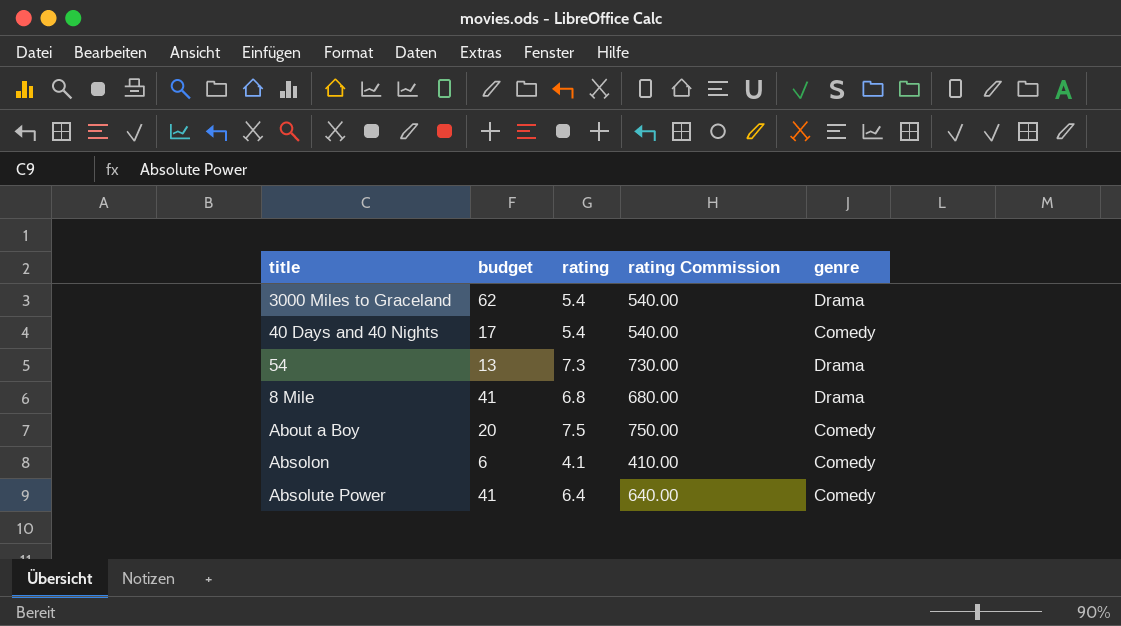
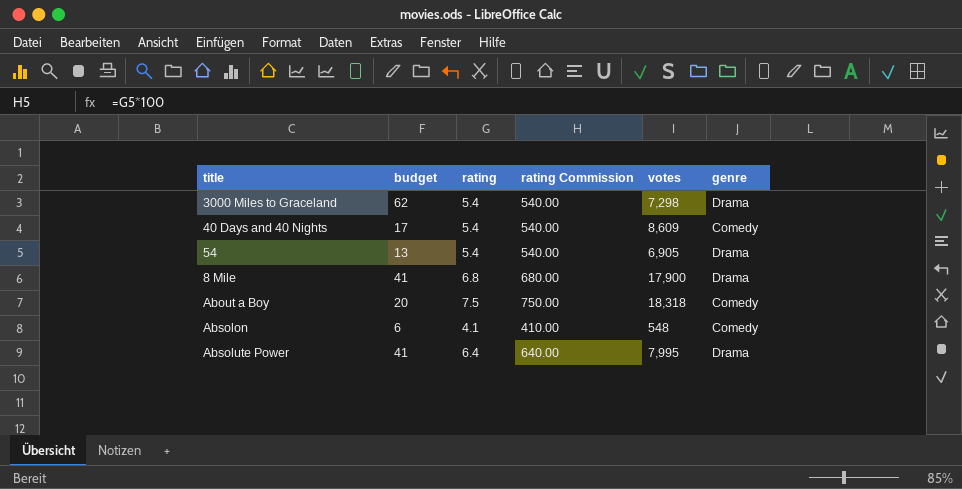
column votes | position: none -> 5
54 | rating: 7.3 -> 5.4
54 | rating Commission: 730.00 -> 540.00
Absolute Power | genre: Comedy -> Drama

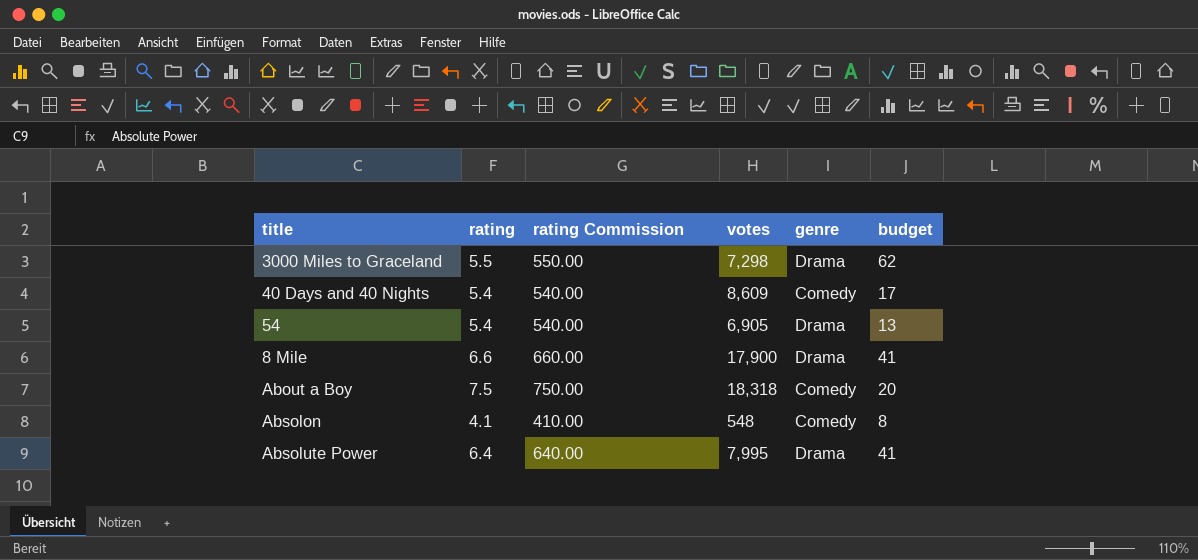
column budget | position: 2 -> 6
3000 Miles to Graceland | rating: 5.4 -> 5.5
3000 Miles to Graceland | rating Commission: 540.00 -> 550.00
8 Mile | rating: 6.8 -> 6.6
8 Mile | rating Commission: 680.00 -> 660.00
Absolon | budget: 6 -> 8

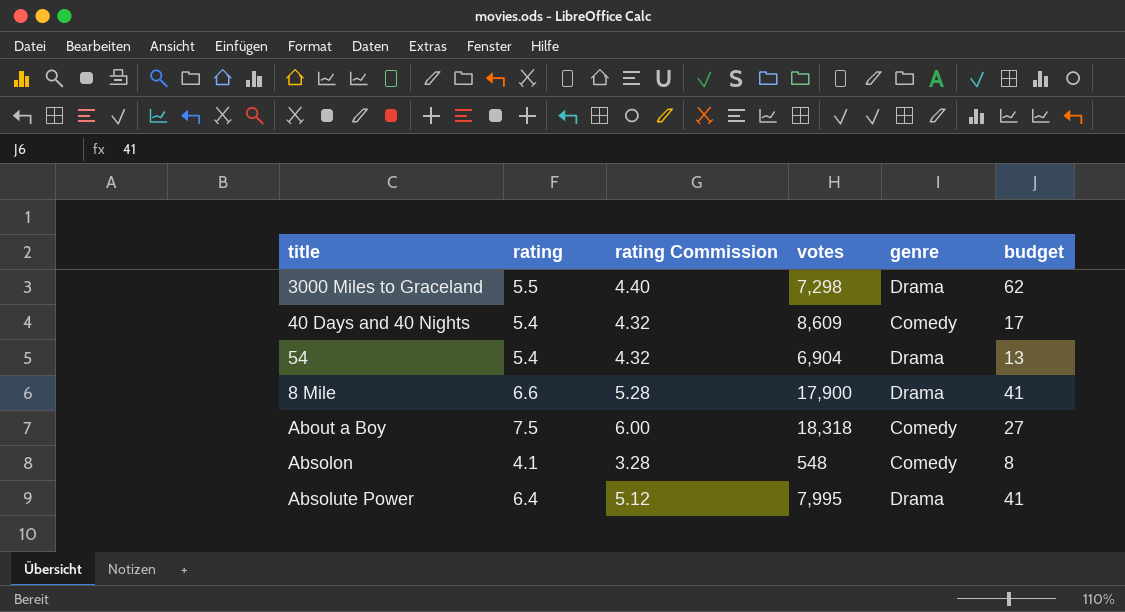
column rating Commission | formula: [rating] * 100 -> [rating] * 0.8
54 | votes: 6,905 -> 6,904
About a Boy | budget: 20 -> 27

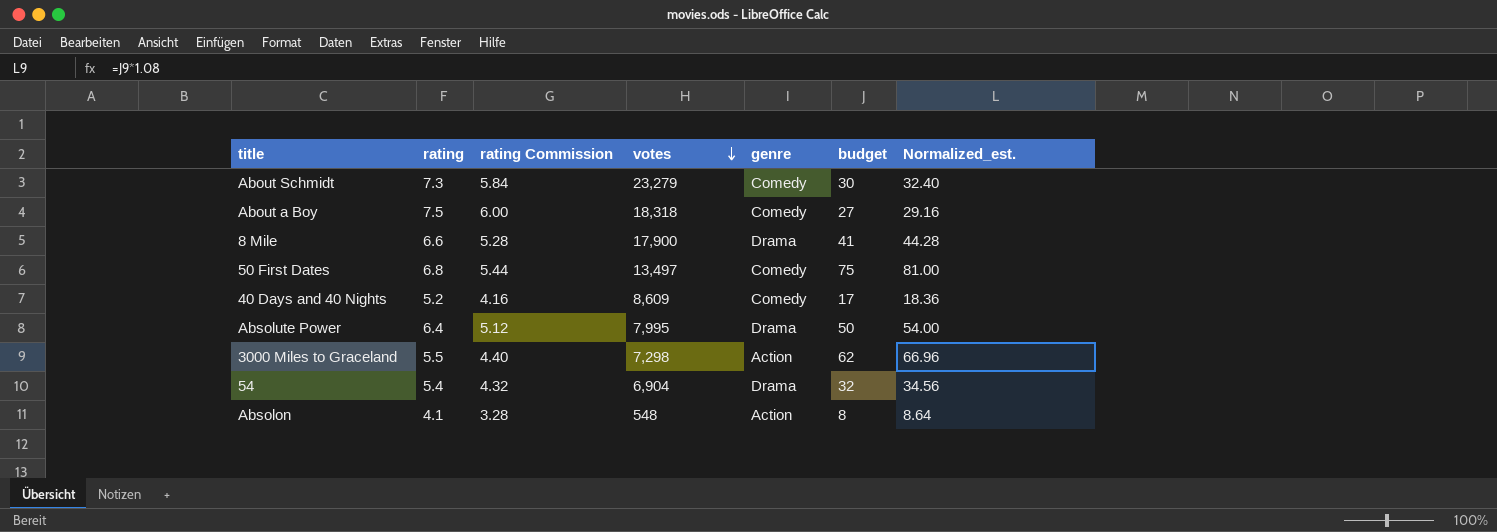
row order: none -> votes descending
column Normalized_est. | formula: none -> [budget] * 1.08
row About Schmidt: none -> 7.3 | 5.84 | 23,279 | Comedy | 30 | 32.40
row 50 First Dates: none -> 6.8 | 5.44 | 13,497 | Comedy | 75 | 81.00
40 Days and 40 Nights | rating: 5.4 -> 5.2
40 Days and 40 Nights | rating Commission: 4.32 -> 4.16
Absolute Power | budget: 41 -> 50
3000 Miles to Graceland | genre: Drama -> Action
54 | budget: 13 -> 32
Absolon | genre: Comedy -> Action

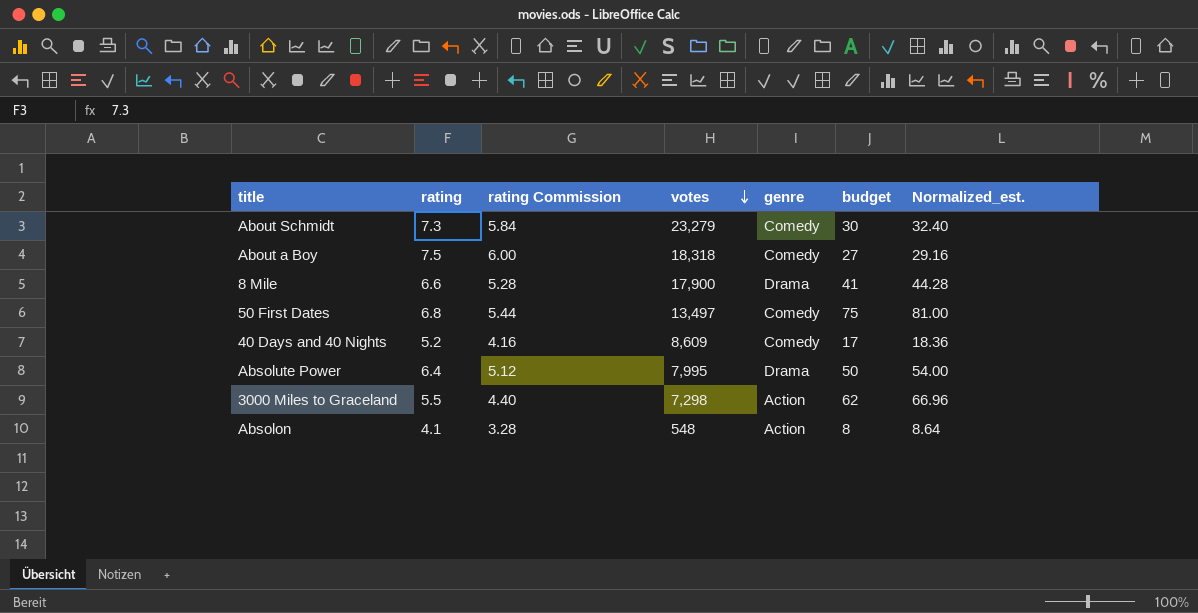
row 54: 5.4 | 4.32 | 6,904 | Drama | 32 | 34.56 -> none

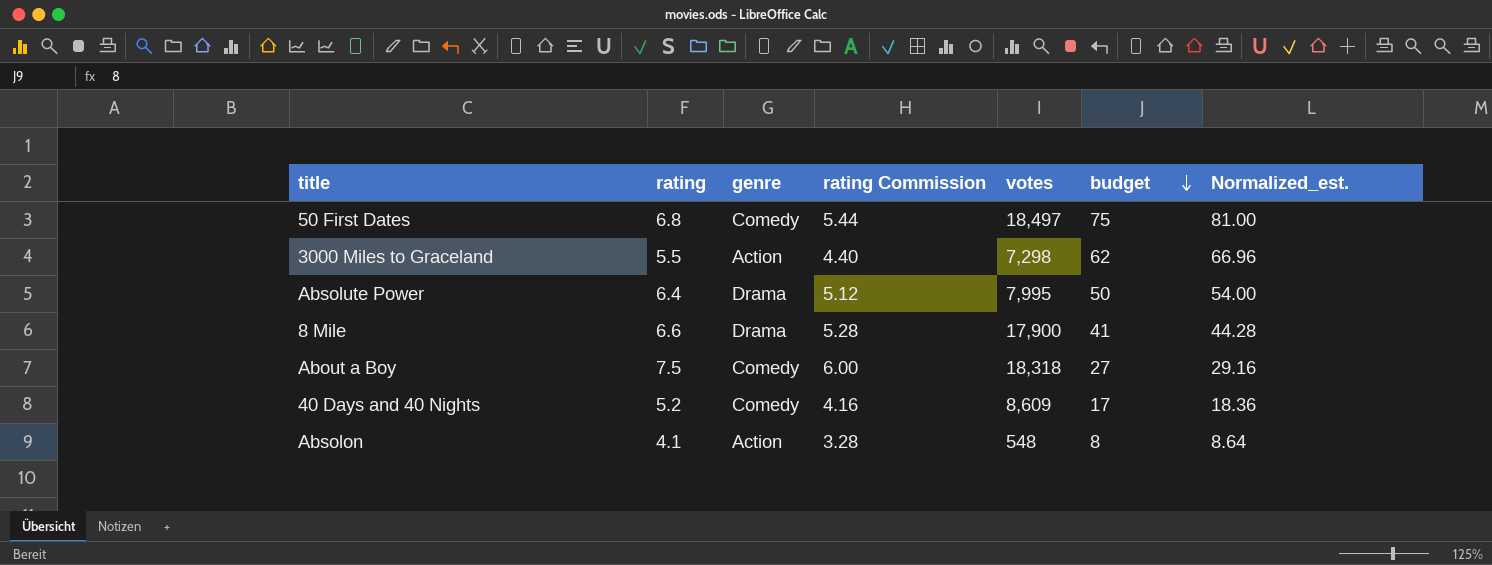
row order: votes descending -> budget descending
column genre | position: 5 -> 3
row About Schmidt: 7.3 | 5.84 | 23,279 | Comedy | 30 | 32.40 -> none
50 First Dates | votes: 13,497 -> 18,497

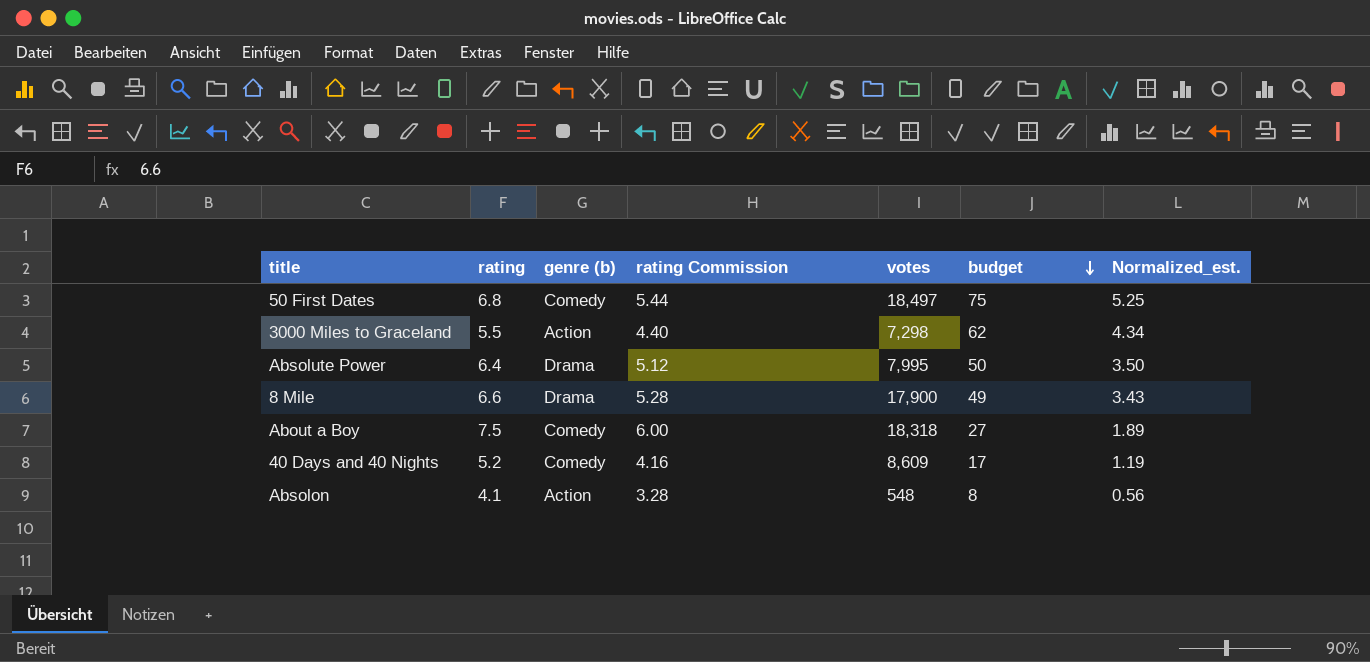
column name: genre -> genre (b)
column Normalized_est. | formula: [budget] * 1.08 -> [budget] * 0.07
8 Mile | budget: 41 -> 49

